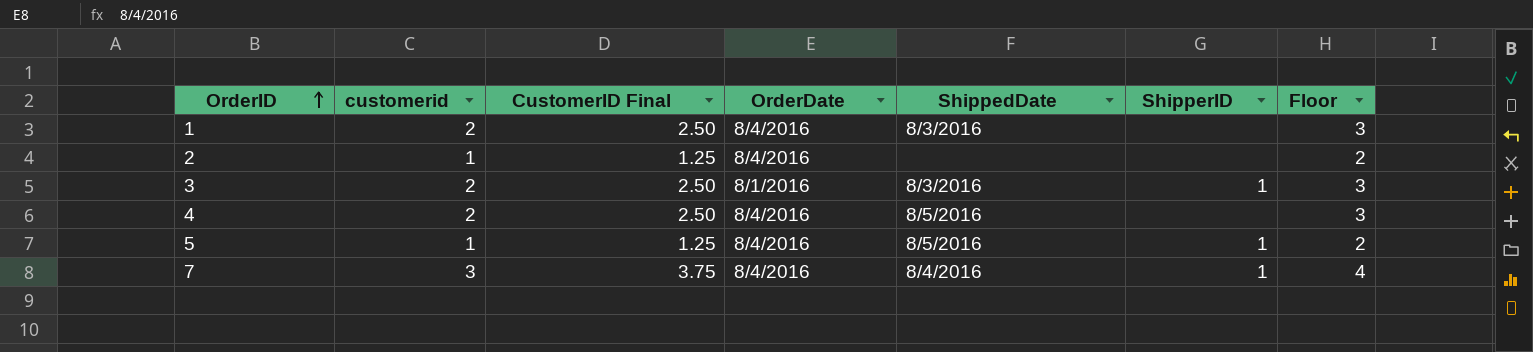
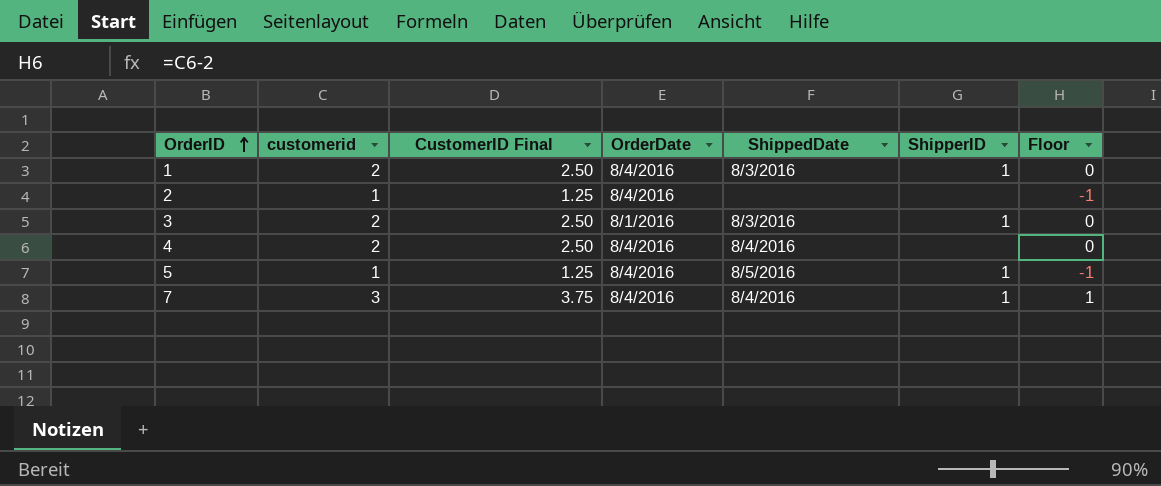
column Floor | formula: [customerid] + 1 -> [customerid] - 2
1 | ShipperID: none -> 1
4 | ShippedDate: 8/5/2016 -> 8/4/2016

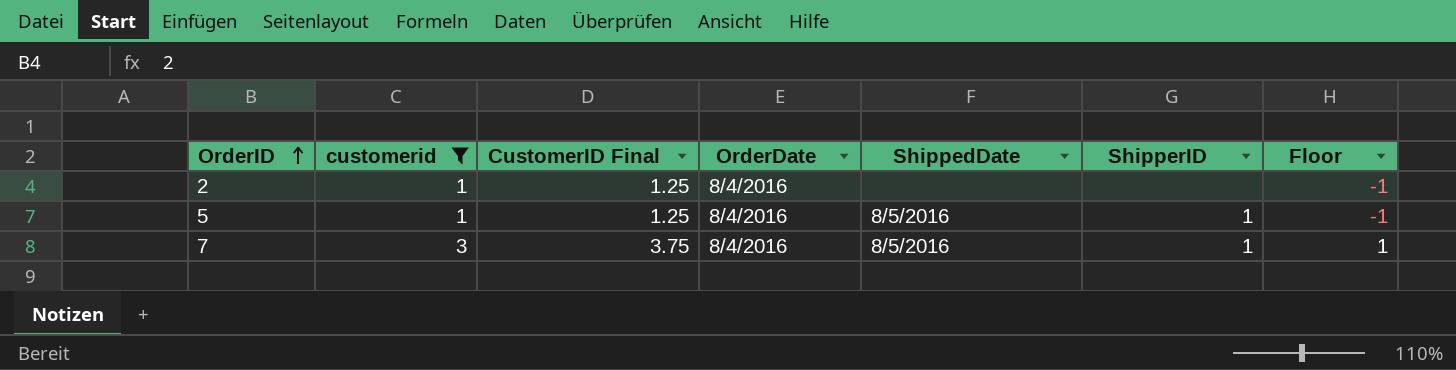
filter: none -> customerid != 2
7 | ShippedDate: 8/4/2016 -> 8/5/2016

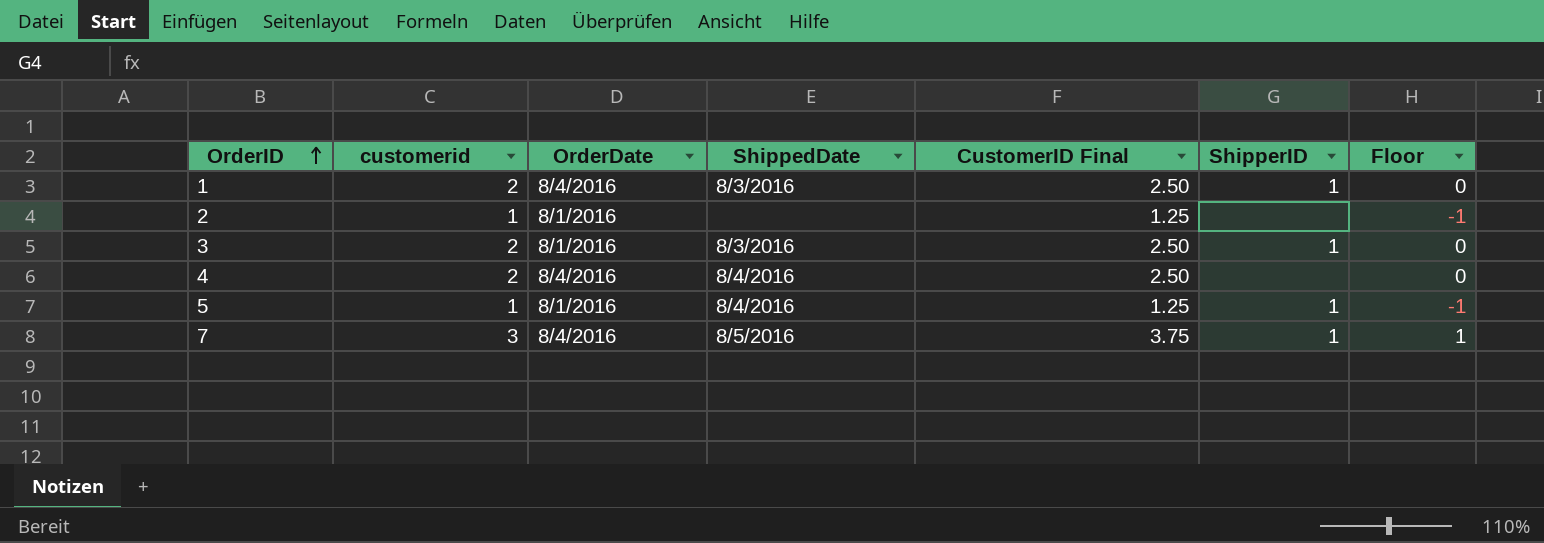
filter: customerid != 2 -> none
column CustomerID Final | position: 3 -> 5
2 | OrderDate: 8/4/2016 -> 8/1/2016
5 | OrderDate: 8/4/2016 -> 8/1/2016
5 | ShippedDate: 8/5/2016 -> 8/4/2016

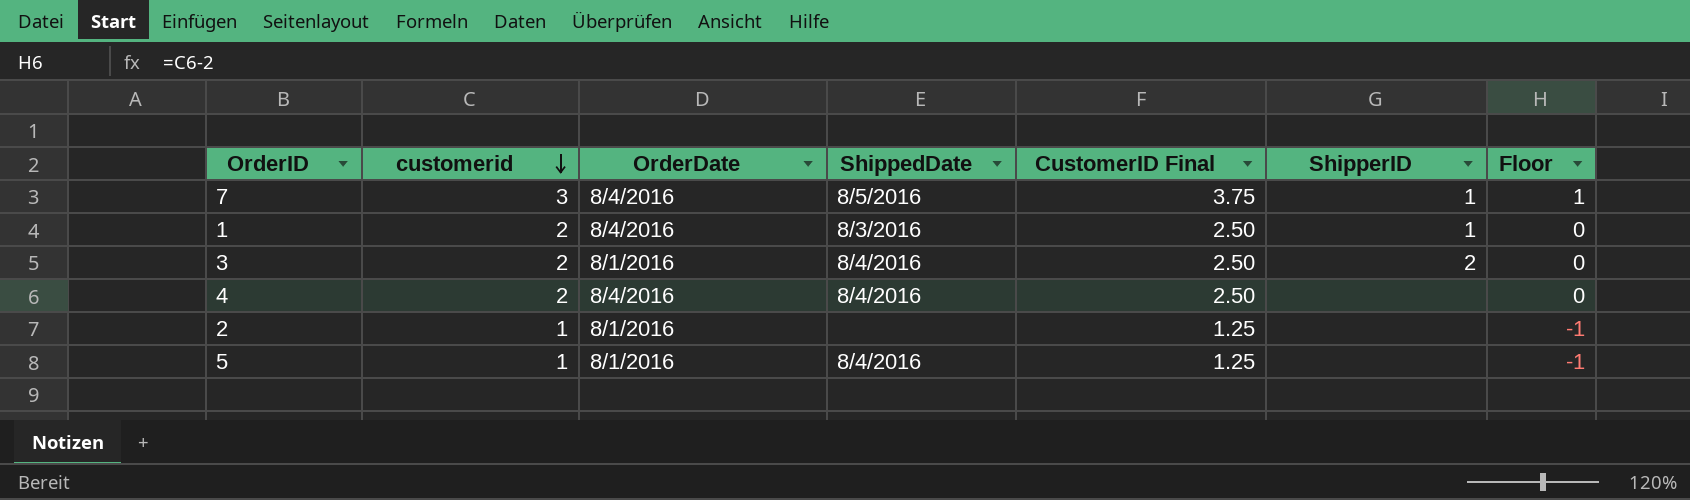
row order: OrderID ascending -> customerid descending
3 | ShippedDate: 8/3/2016 -> 8/4/2016
3 | ShipperID: 1 -> 2
5 | ShipperID: 1 -> none

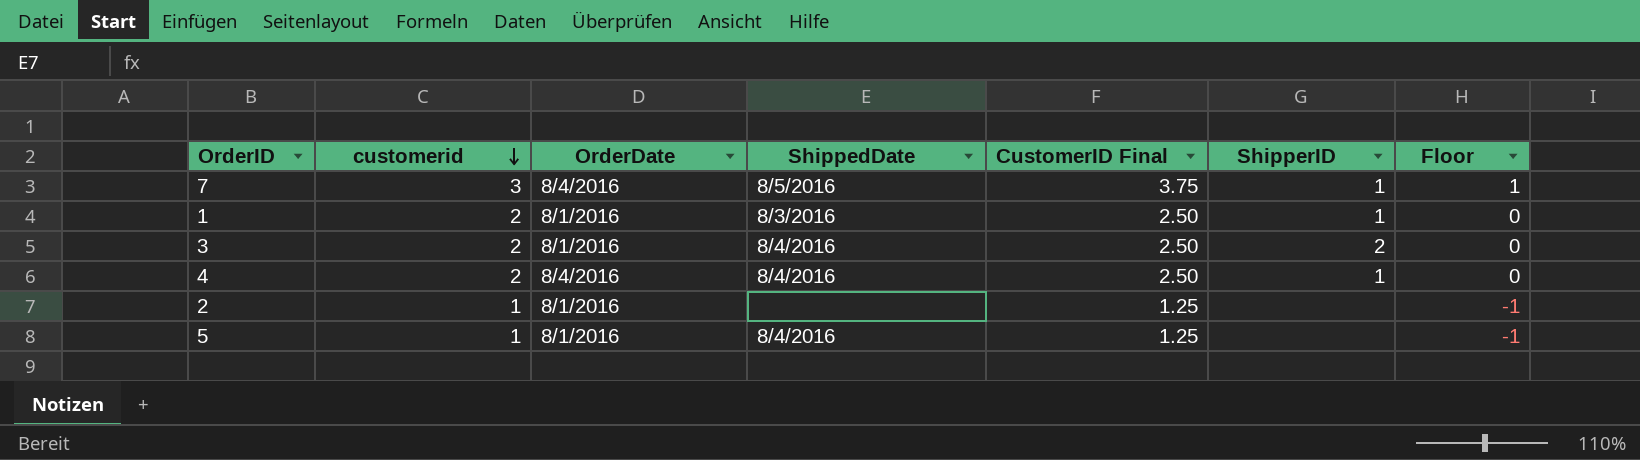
1 | OrderDate: 8/4/2016 -> 8/1/2016
4 | ShipperID: none -> 1

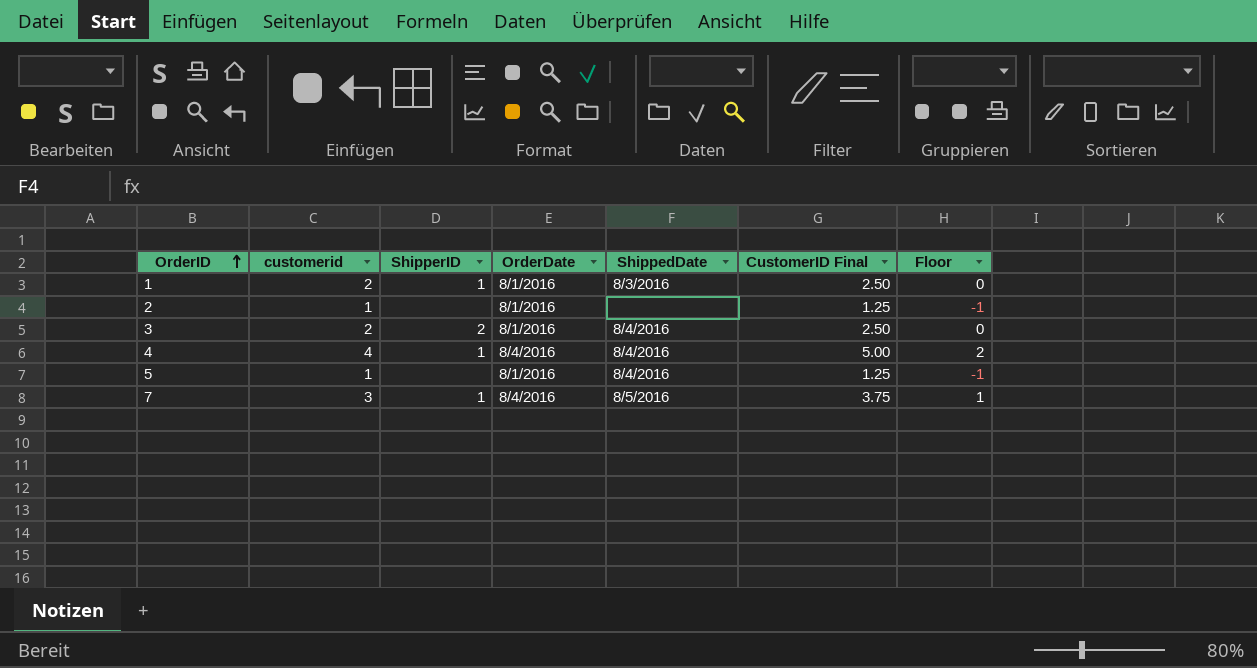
row order: customerid descending -> OrderID ascending
column ShipperID | position: 6 -> 3
4 | customerid: 2 -> 4
4 | CustomerID Final: 2.50 -> 5.00
4 | Floor: 0 -> 2

